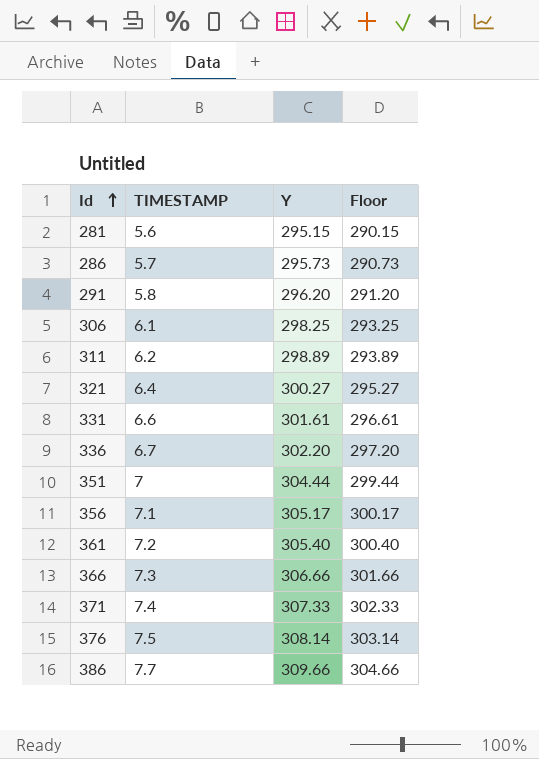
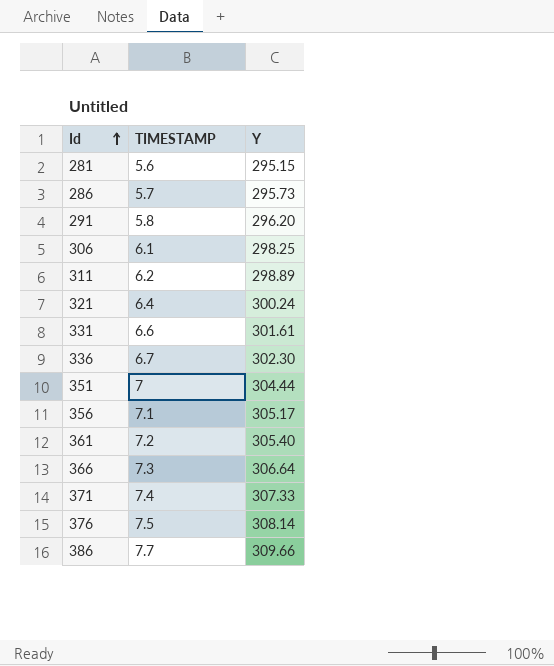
column Floor | formula: [Y] - 5 -> none
321 | Y: 300.27 -> 300.24
336 | Y: 302.20 -> 302.30
366 | Y: 306.66 -> 306.64

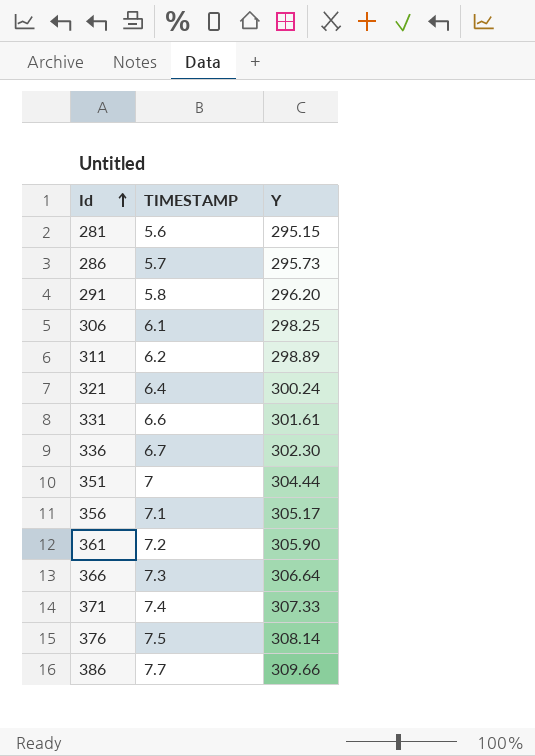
361 | Y: 305.40 -> 305.90

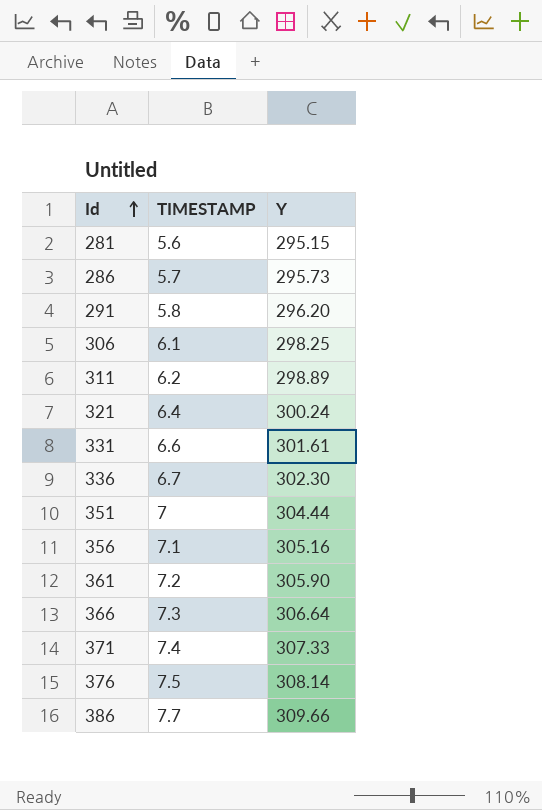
356 | Y: 305.17 -> 305.16

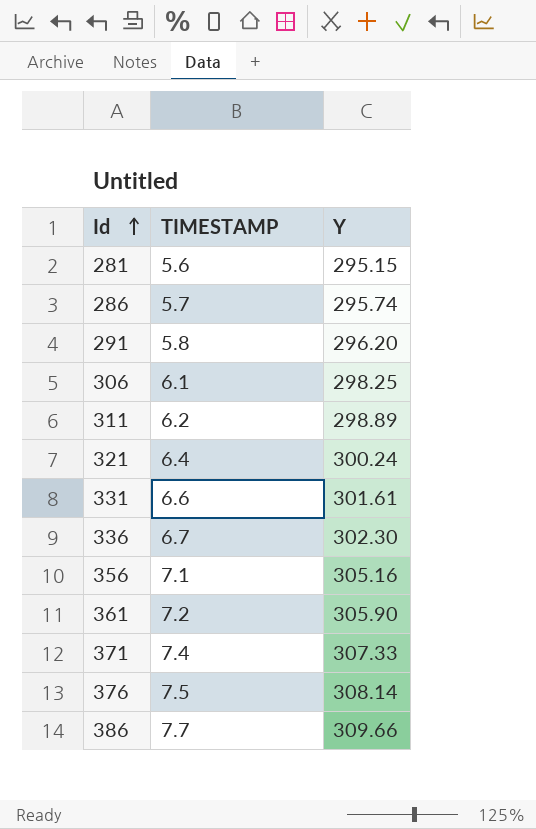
row 351: 7 | 304.44 -> none
row 366: 7.3 | 306.64 -> none
286 | Y: 295.73 -> 295.74

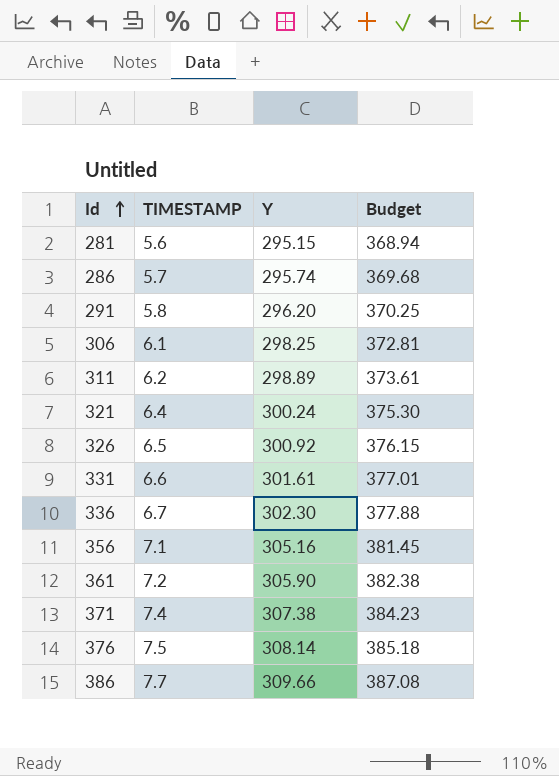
column Budget | formula: none -> [Y] * 1.25
row 326: none -> 6.5 | 300.92 | 376.15
371 | Y: 307.33 -> 307.38

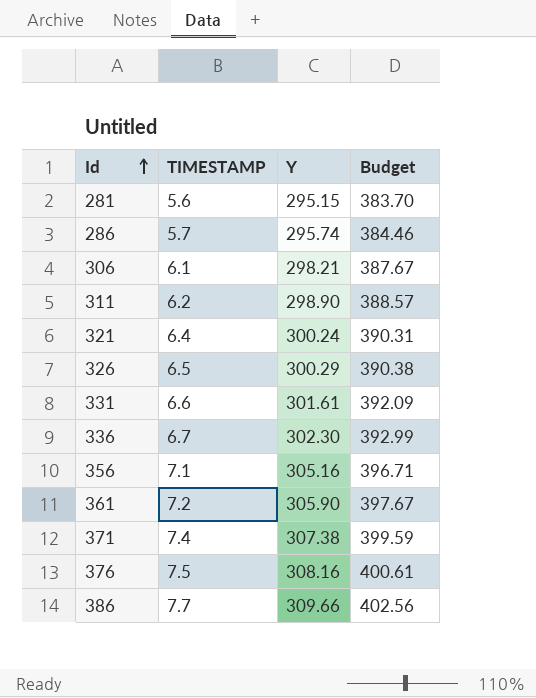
column Budget | formula: [Y] * 1.25 -> [Y] * 1.3
row 291: 5.8 | 296.20 | 370.25 -> none
306 | Y: 298.25 -> 298.21
311 | Y: 298.89 -> 298.90
326 | Y: 300.92 -> 300.29
376 | Y: 308.14 -> 308.16

